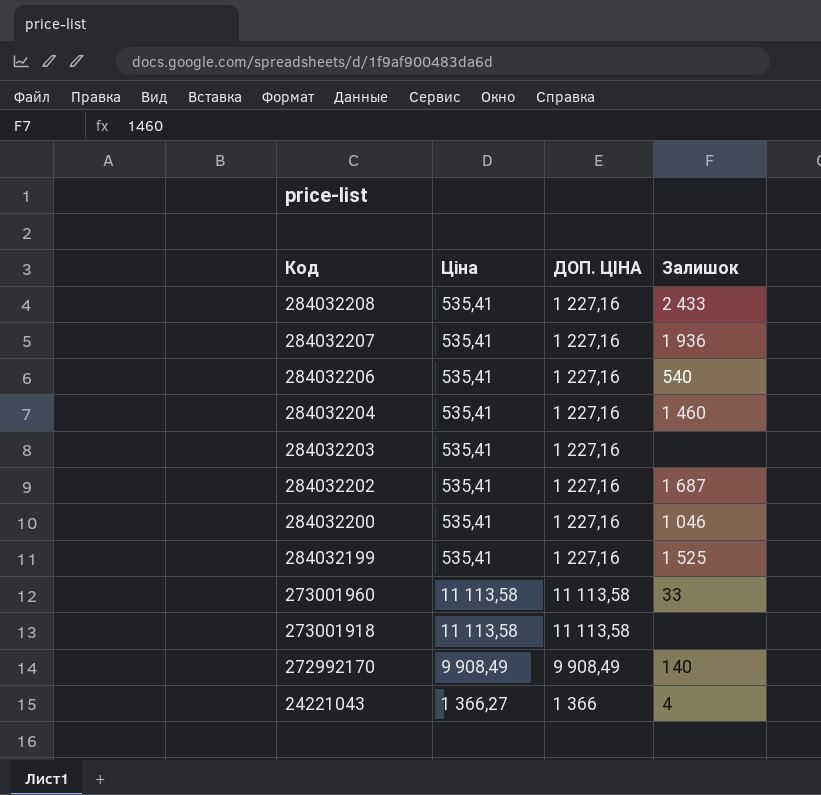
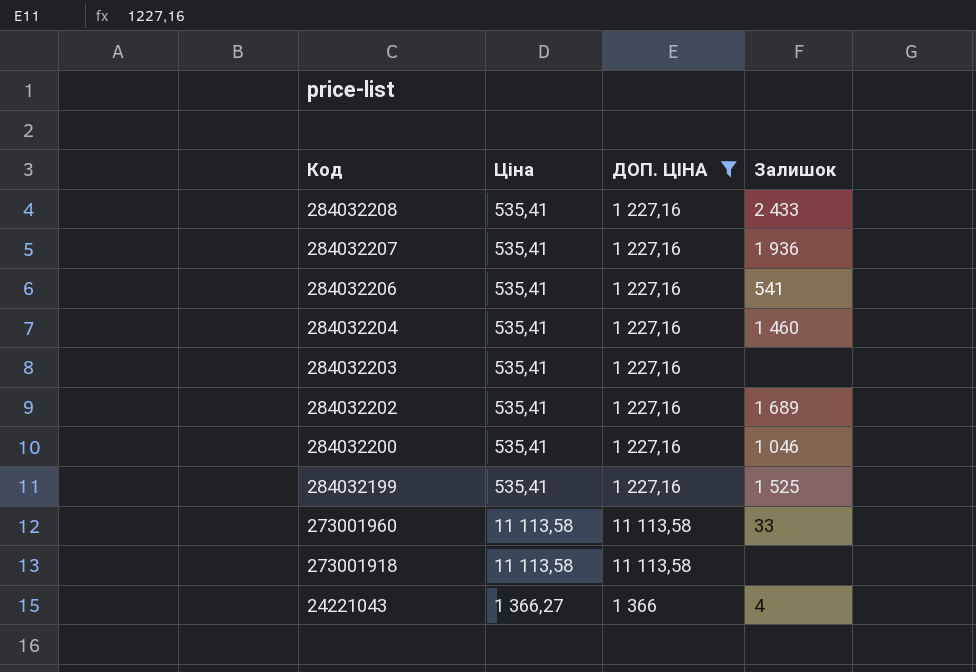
filter: none -> ДОП. ЦІНА != 9 908,49
284032206 | Залишок: 540 -> 541
284032202 | Залишок: 1 687 -> 1 689

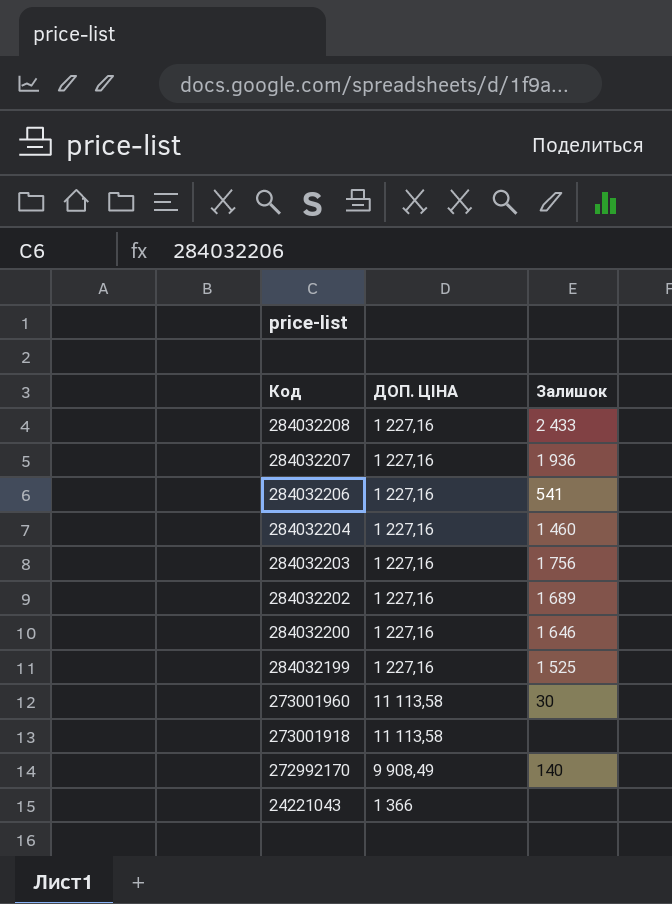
filter: ДОП. ЦІНА != 9 908,49 -> none
column Ціна | position: 2 -> none
284032203 | Залишок: none -> 1 756
284032200 | Залишок: 1 046 -> 1 646
273001960 | Залишок: 33 -> 30
24221043 | Залишок: 4 -> none

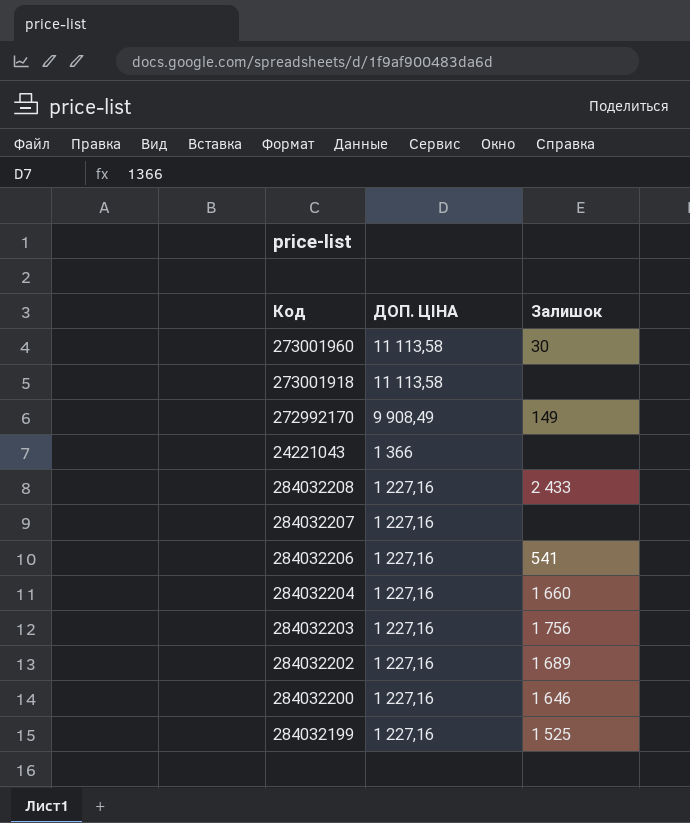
row order: Код descending -> ДОП. ЦІНА descending
272992170 | Залишок: 140 -> 149
284032207 | Залишок: 1 936 -> none
284032204 | Залишок: 1 460 -> 1 660

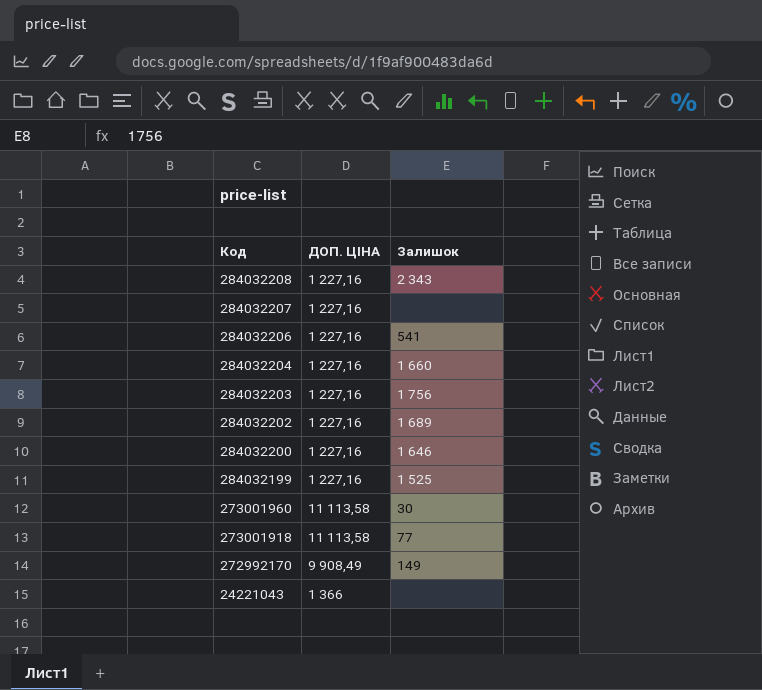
row order: ДОП. ЦІНА descending -> Код descending
284032208 | Залишок: 2 433 -> 2 343
273001918 | Залишок: none -> 77

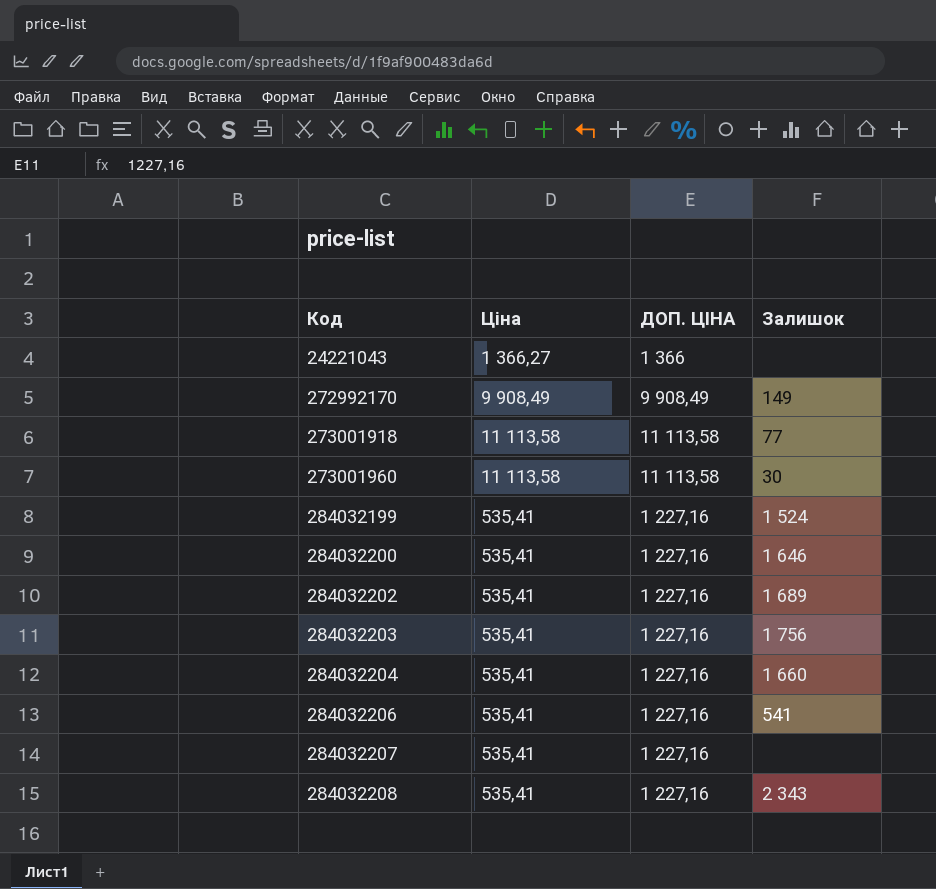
row order: Код descending -> Код ascending
column Ціна | position: none -> 2
284032199 | Залишок: 1 525 -> 1 524

